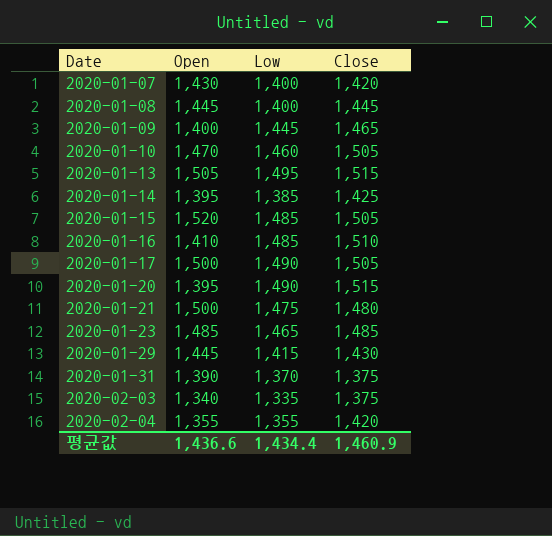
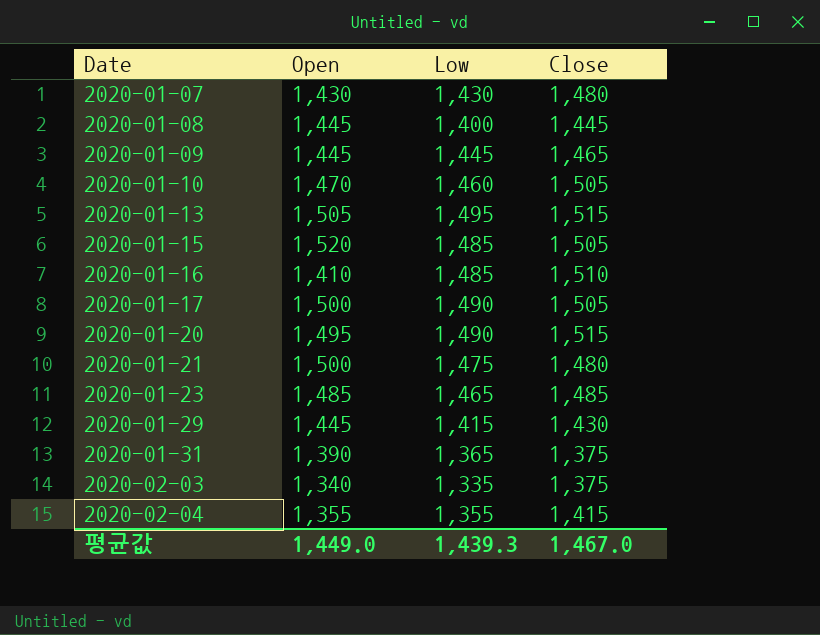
row 2020-01-14: 1,395 | 1,385 | 1,425 -> none
2020-01-07 | Low: 1,400 -> 1,430
2020-01-07 | Close: 1,420 -> 1,480
2020-01-09 | Open: 1,400 -> 1,445
2020-01-20 | Open: 1,395 -> 1,495
2020-01-31 | Low: 1,370 -> 1,365
2020-02-04 | Close: 1,420 -> 1,415
평균값 | Open: 1,436.6 -> 1,449.0
평균값 | Low: 1,434.4 -> 1,439.3
평균값 | Close: 1,460.9 -> 1,467.0

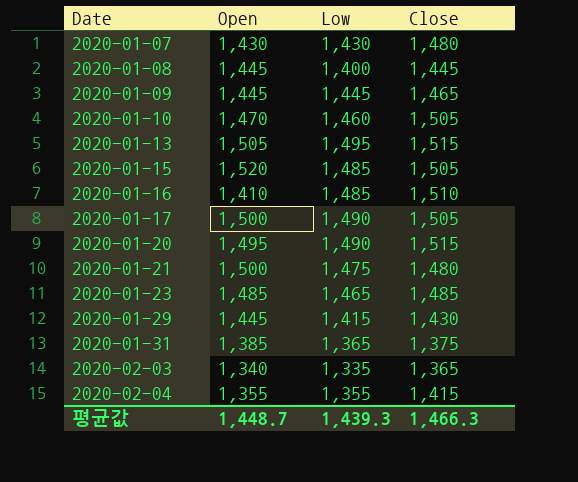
2020-01-31 | Open: 1,390 -> 1,385
2020-02-03 | Close: 1,375 -> 1,365
평균값 | Open: 1,449.0 -> 1,448.7
평균값 | Close: 1,467.0 -> 1,466.3

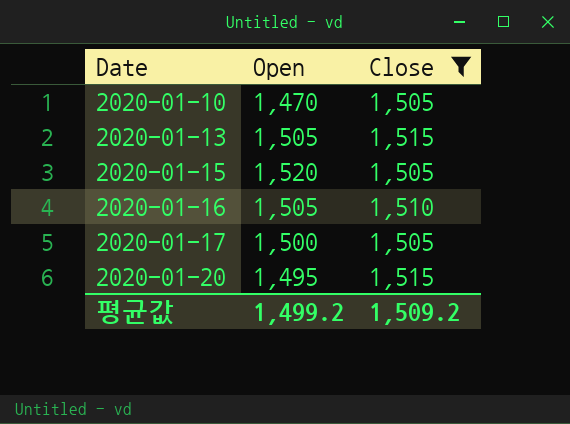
filter: none -> Close >= 1,505
column Low | position: 3 -> none
2020-01-16 | Open: 1,410 -> 1,505
평균값 | Open: 1,448.7 -> 1,499.2
평균값 | Close: 1,466.3 -> 1,509.2

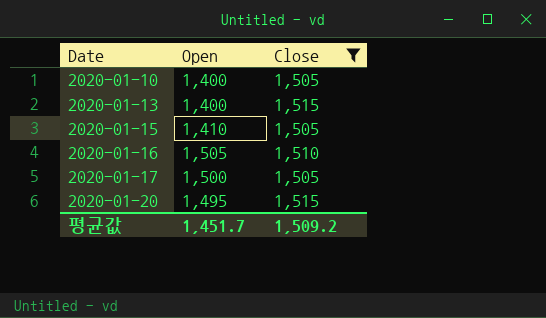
2020-01-10 | Open: 1,470 -> 1,400
2020-01-13 | Open: 1,505 -> 1,400
2020-01-15 | Open: 1,520 -> 1,410
평균값 | Open: 1,499.2 -> 1,451.7

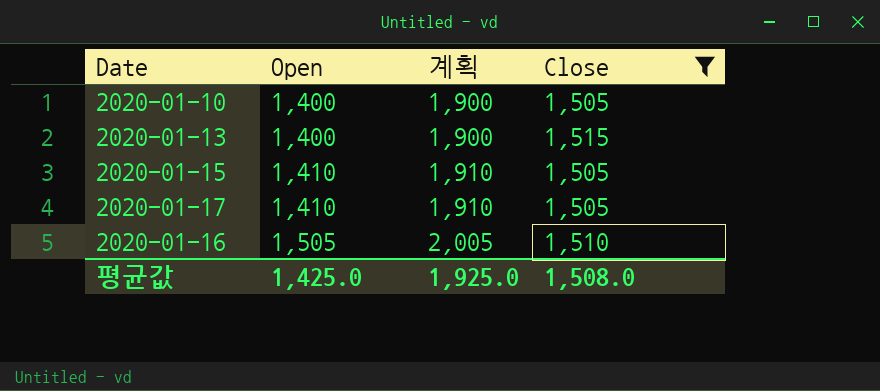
row order: Date ascending -> Open ascending
column 계획 | formula: none -> [Open] + 500
row 2020-01-20: 1,495 | 1,515 -> none
2020-01-17 | Open: 1,500 -> 1,410
평균값 | Open: 1,451.7 -> 1,425.0
평균값 | Close: 1,509.2 -> 1,508.0

